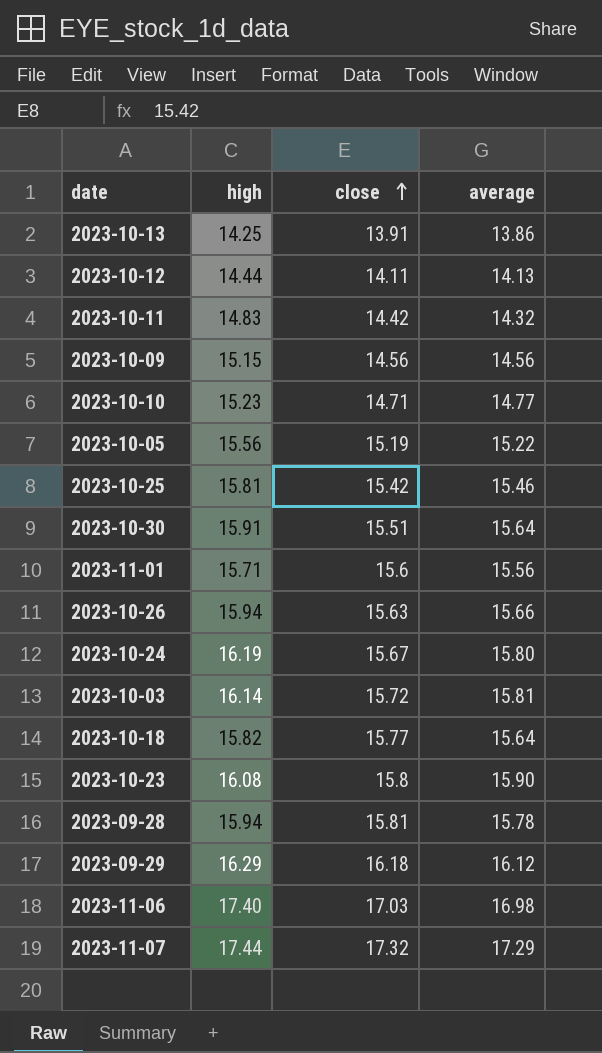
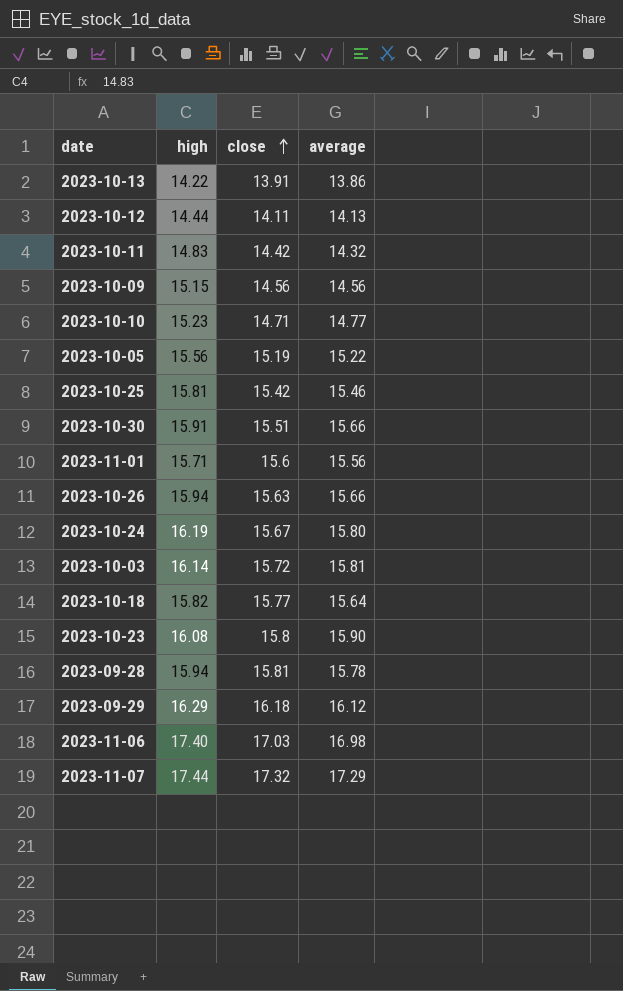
2023-10-13 | high: 14.25 -> 14.22
2023-10-30 | average: 15.64 -> 15.66

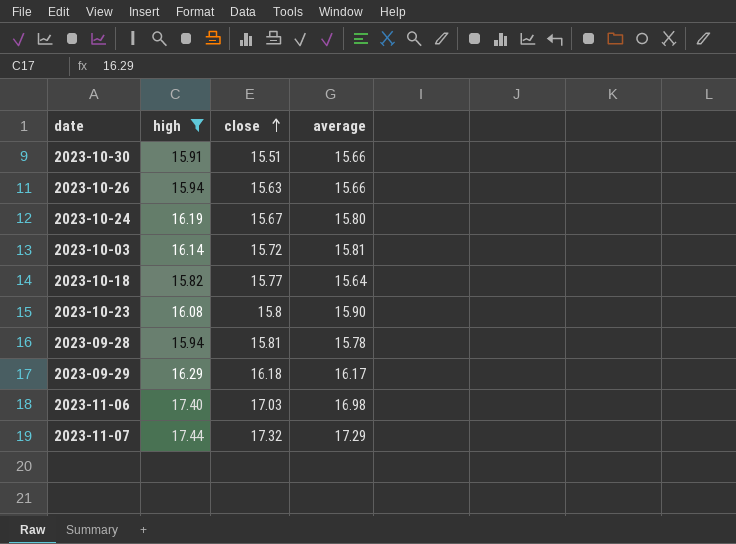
filter: none -> high >= 15.82
2023-09-29 | average: 16.12 -> 16.17

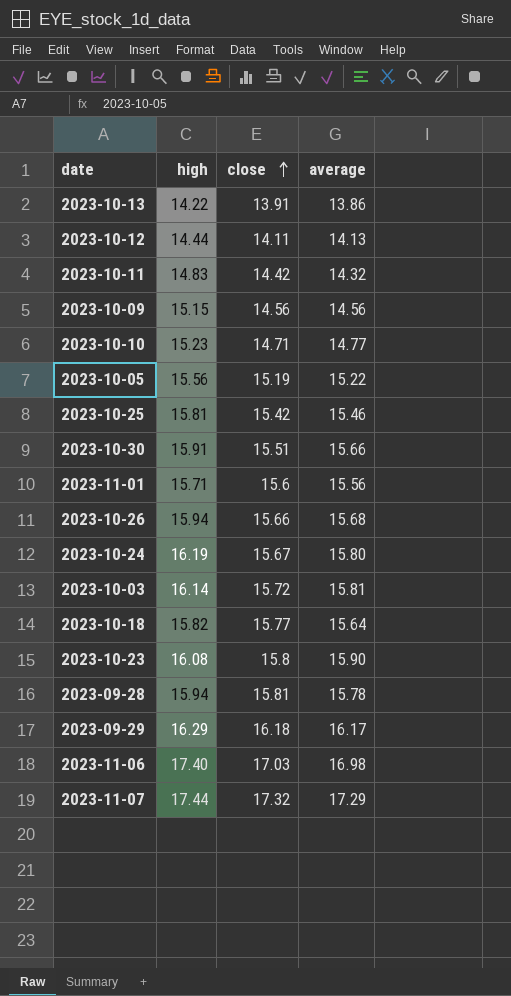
filter: high >= 15.82 -> none
2023-10-26 | close: 15.63 -> 15.66
2023-10-26 | average: 15.66 -> 15.68

